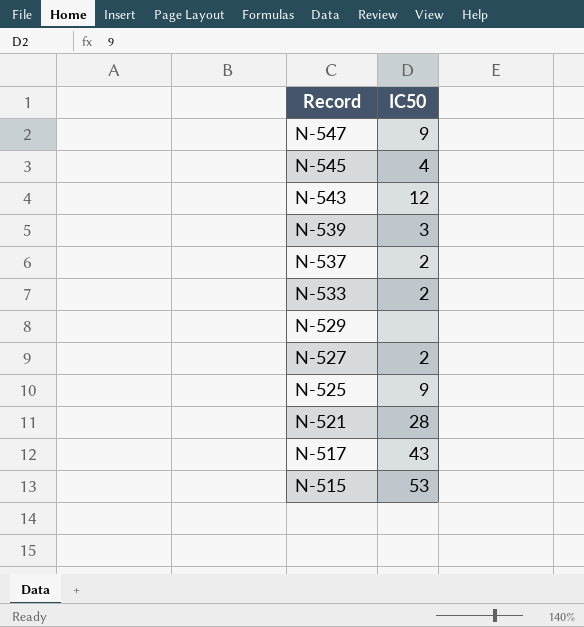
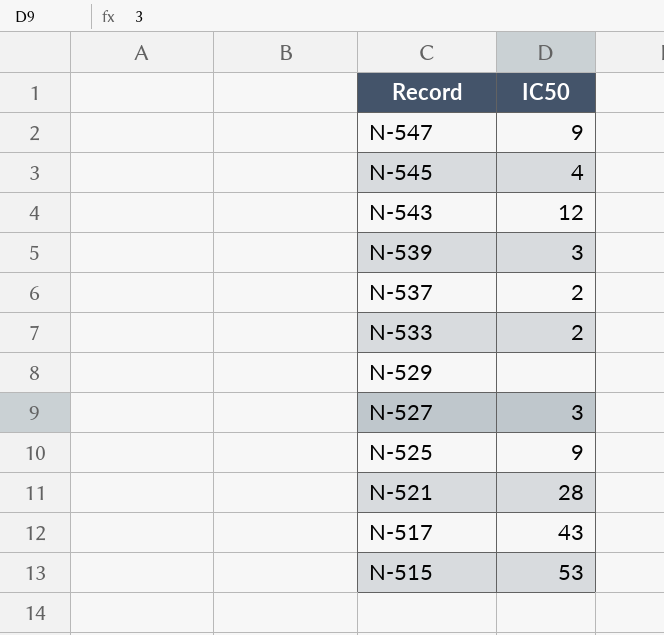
N-527 | IC50: 2 -> 3

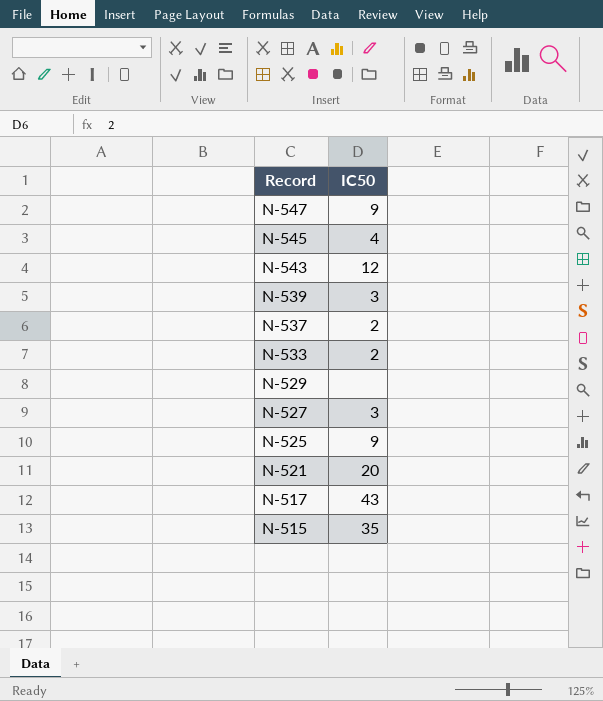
N-521 | IC50: 28 -> 20
N-515 | IC50: 53 -> 35

